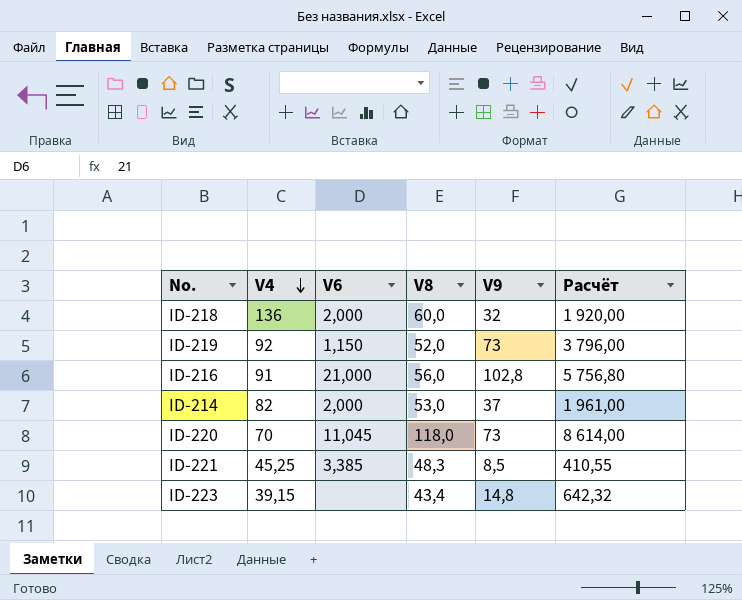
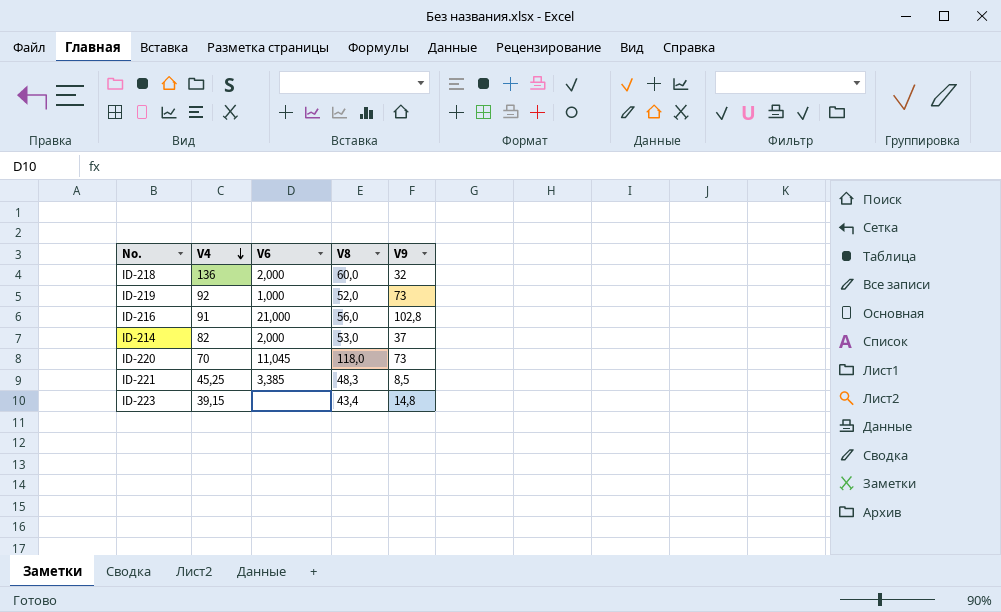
column Расчёт | formula: [V8] * [V9] -> none
ID-219 | V6: 1,150 -> 1,000

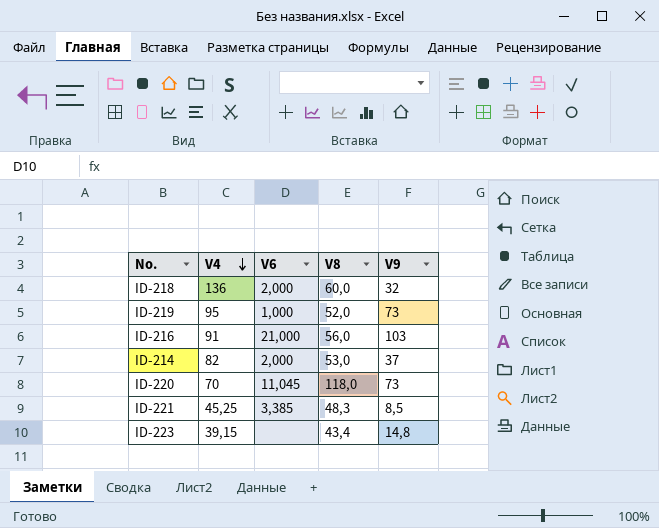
ID-219 | V4: 92 -> 95
ID-216 | V9: 102,8 -> 103

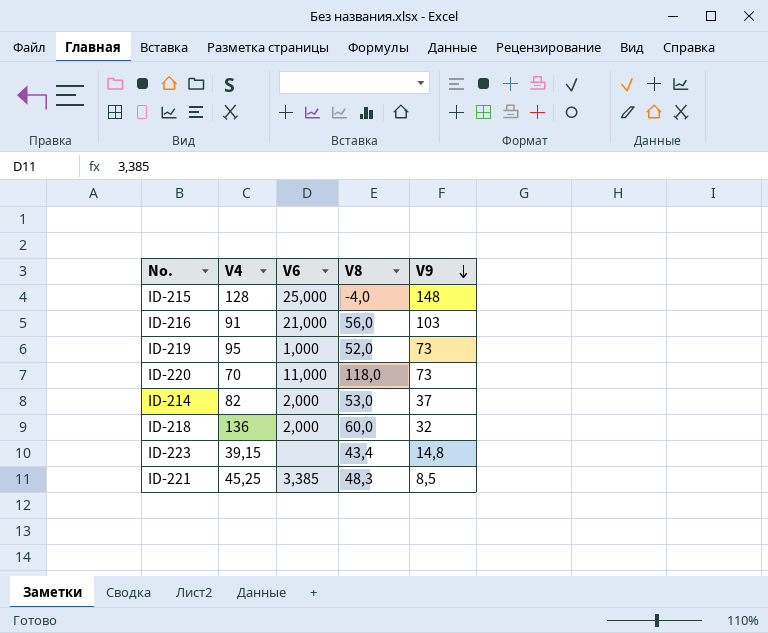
row order: V4 descending -> V9 descending
row ID-215: none -> 128 | 25,000 | -4,0 | 148
ID-220 | V6: 11,045 -> 11,000

